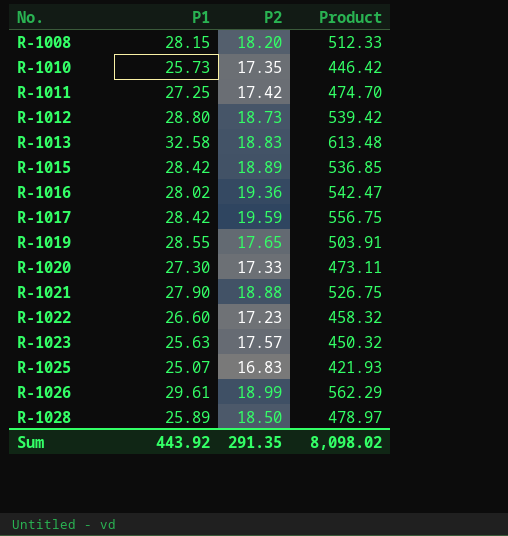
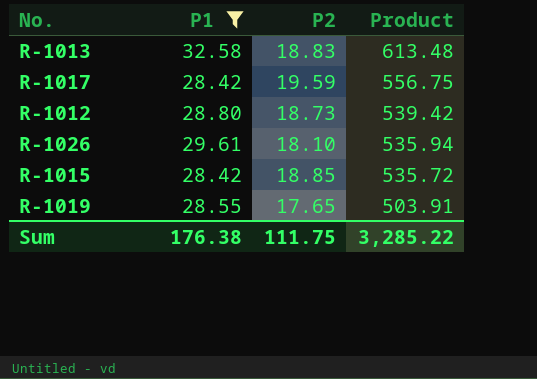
filter: none -> P1 >= 28.42
row order: No. ascending -> Product descending
R-1026 | P2: 18.99 -> 18.10
R-1026 | Product: 562.29 -> 535.94
R-1015 | P2: 18.89 -> 18.85
R-1015 | Product: 536.85 -> 535.72
Sum | P1: 443.92 -> 176.38
Sum | P2: 291.35 -> 111.75
Sum | Product: 8,098.02 -> 3,285.22

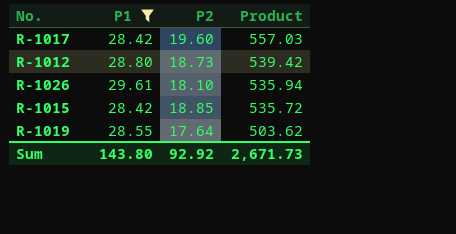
row R-1013: 32.58 | 18.83 | 613.48 -> none
R-1017 | P2: 19.59 -> 19.60
R-1017 | Product: 556.75 -> 557.03
R-1019 | P2: 17.65 -> 17.64
R-1019 | Product: 503.91 -> 503.62
Sum | P1: 176.38 -> 143.80
Sum | P2: 111.75 -> 92.92
Sum | Product: 3,285.22 -> 2,671.73

